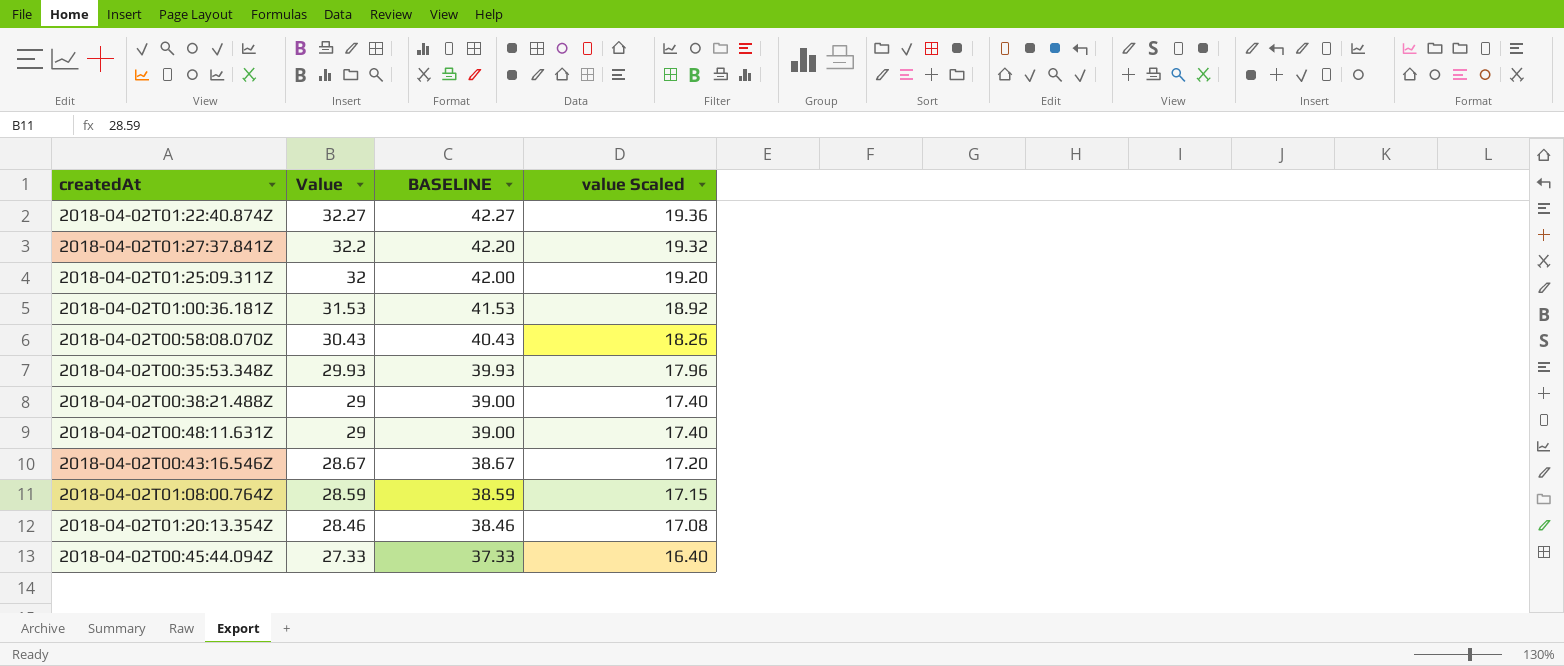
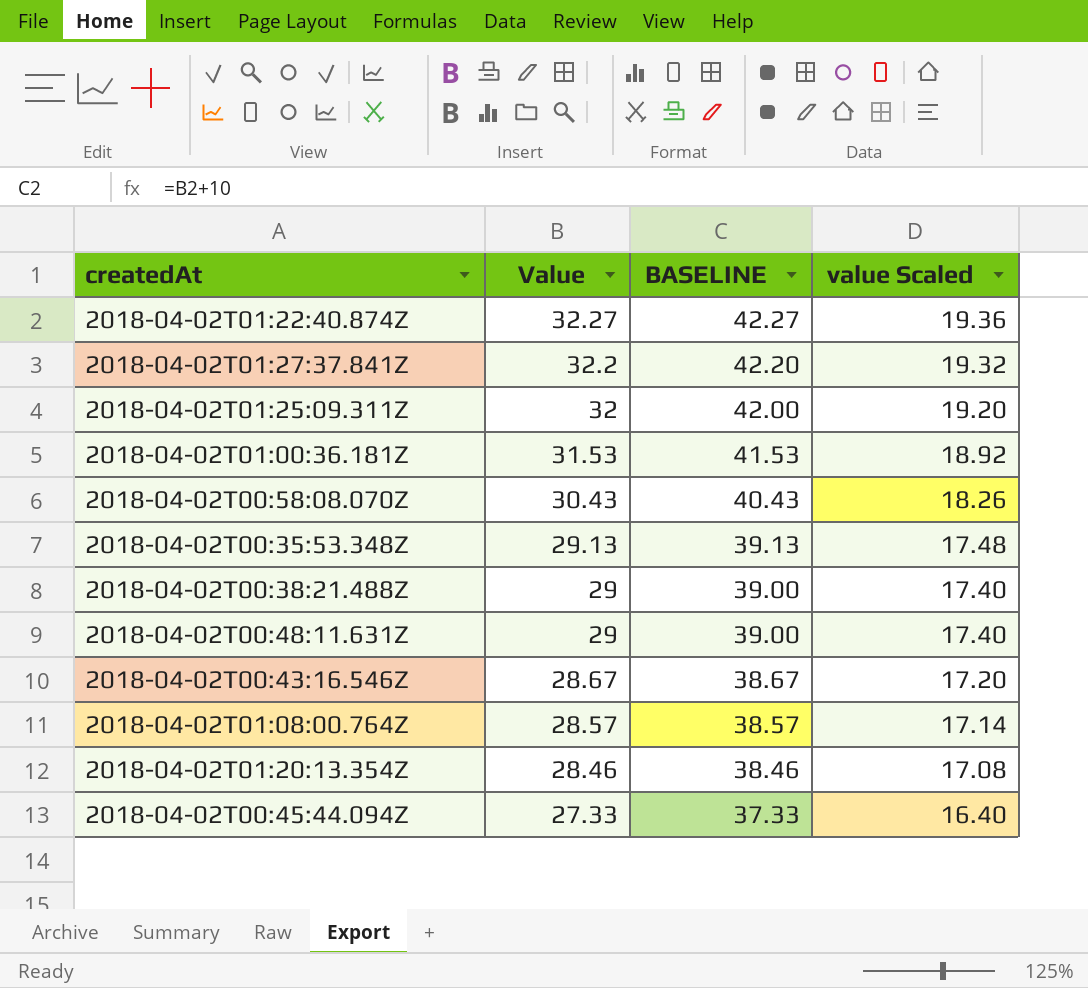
2018-04-02T00:35:53.348Z | Value: 29.93 -> 29.13
2018-04-02T00:35:53.348Z | BASELINE: 39.93 -> 39.13
2018-04-02T00:35:53.348Z | value Scaled: 17.96 -> 17.48
2018-04-02T01:08:00.764Z | Value: 28.59 -> 28.57
2018-04-02T01:08:00.764Z | BASELINE: 38.59 -> 38.57
2018-04-02T01:08:00.764Z | value Scaled: 17.15 -> 17.14

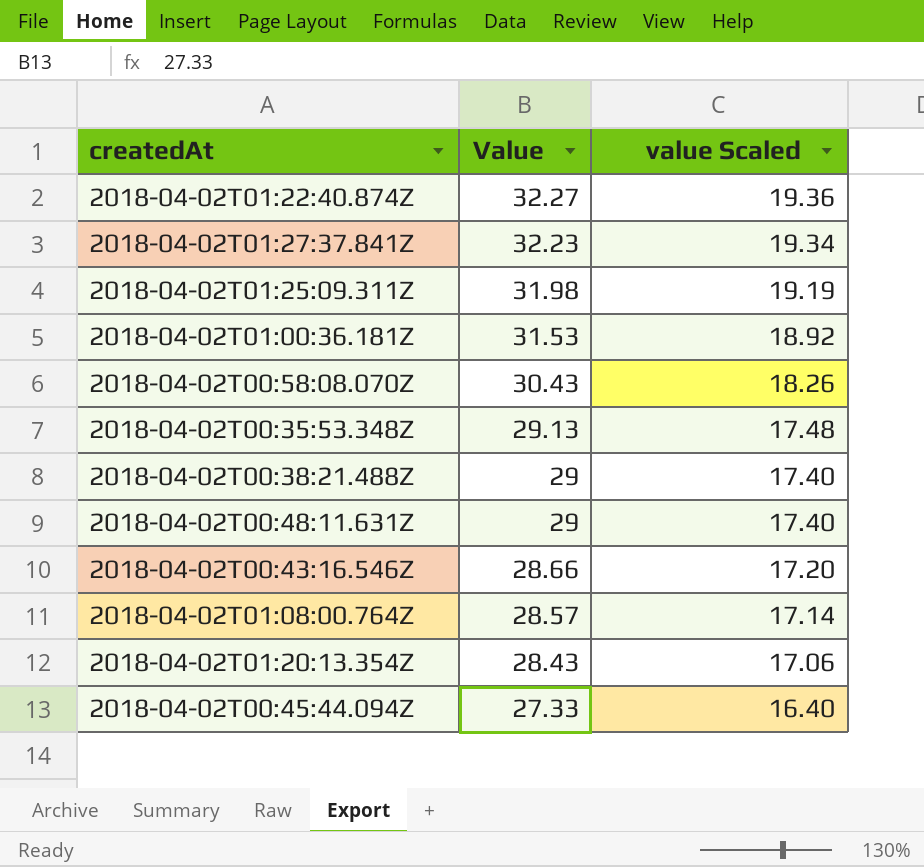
column BASELINE | formula: [Value] + 10 -> none
2018-04-02T01:27:37.841Z | Value: 32.2 -> 32.23
2018-04-02T01:27:37.841Z | value Scaled: 19.32 -> 19.34
2018-04-02T01:25:09.311Z | Value: 32 -> 31.98
2018-04-02T01:25:09.311Z | value Scaled: 19.20 -> 19.19
2018-04-02T00:43:16.546Z | Value: 28.67 -> 28.66
2018-04-02T01:20:13.354Z | Value: 28.46 -> 28.43
2018-04-02T01:20:13.354Z | value Scaled: 17.08 -> 17.06

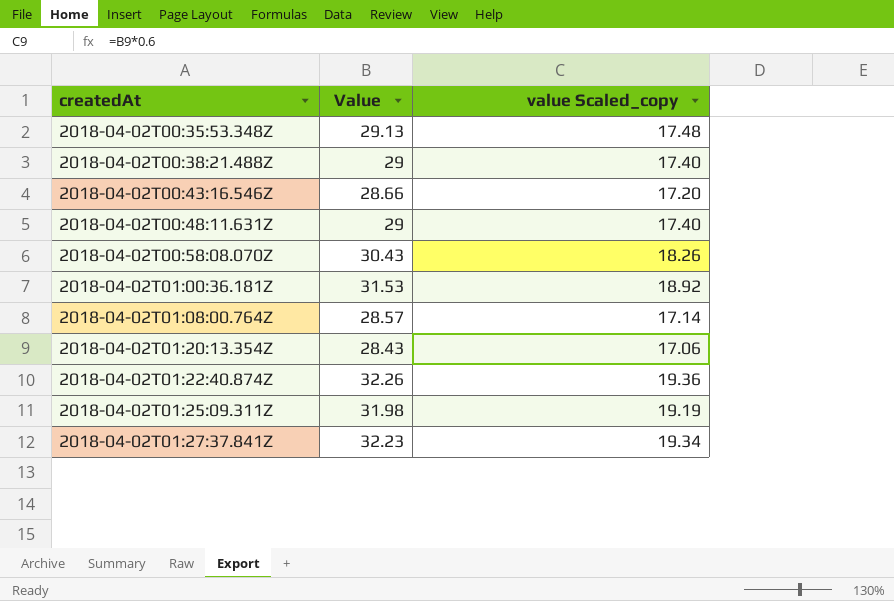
row order: Value descending -> createdAt ascending
column name: value Scaled -> value Scaled_copy
row 2018-04-02T00:45:44.094Z: 27.33 | 16.40 -> none
2018-04-02T01:22:40.874Z | Value: 32.27 -> 32.26

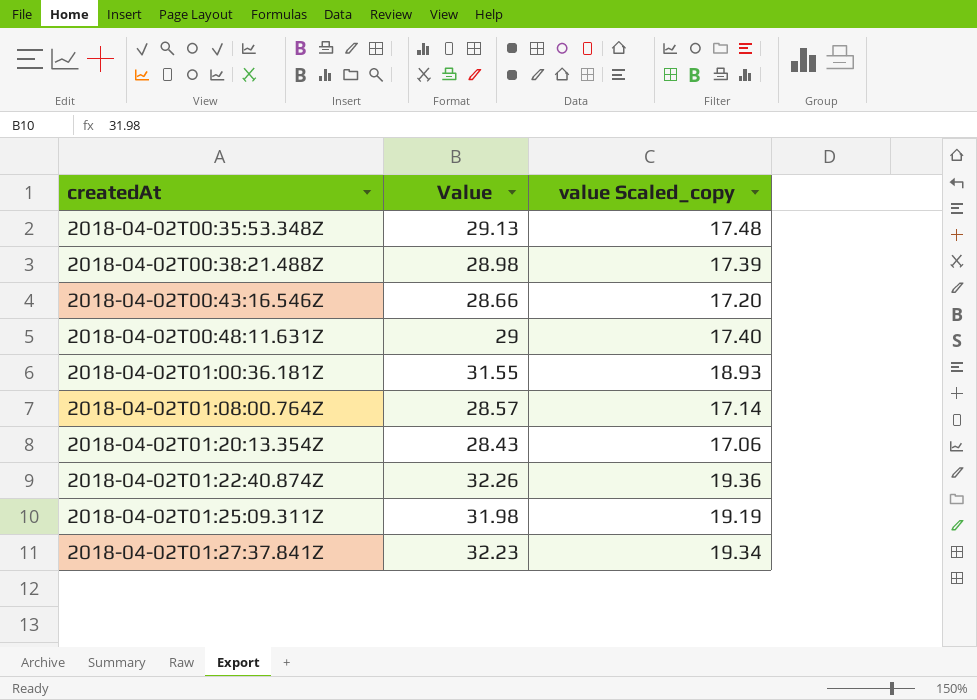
row 2018-04-02T00:58:08.070Z: 30.43 | 18.26 -> none
2018-04-02T00:38:21.488Z | Value: 29 -> 28.98
2018-04-02T00:38:21.488Z | value Scaled_copy: 17.40 -> 17.39
2018-04-02T01:00:36.181Z | Value: 31.53 -> 31.55
2018-04-02T01:00:36.181Z | value Scaled_copy: 18.92 -> 18.93

